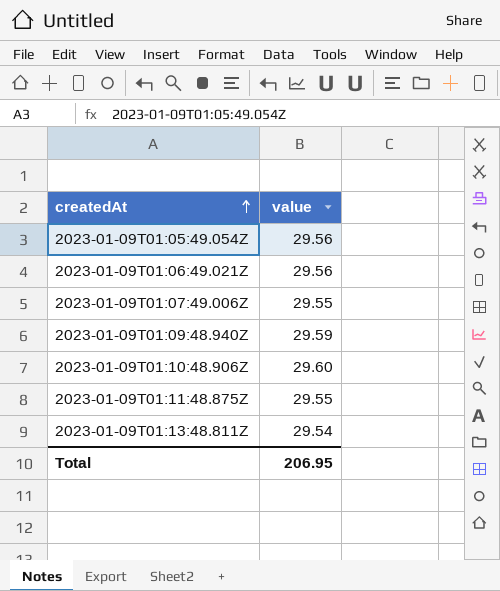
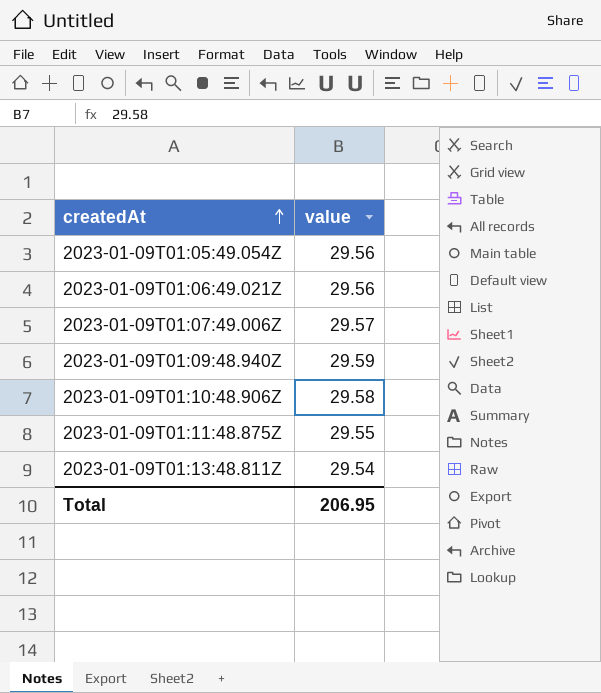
2023-01-09T01:07:49.006Z | value: 29.55 -> 29.57
2023-01-09T01:10:48.906Z | value: 29.60 -> 29.58

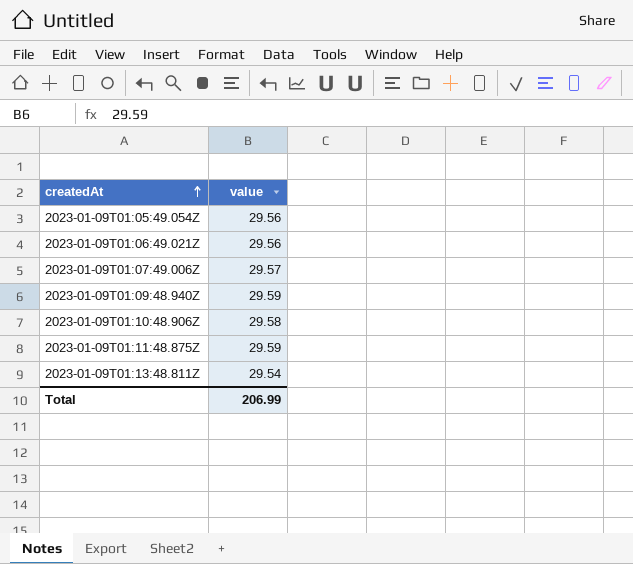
2023-01-09T01:11:48.875Z | value: 29.55 -> 29.59
Total | value: 206.95 -> 206.99

